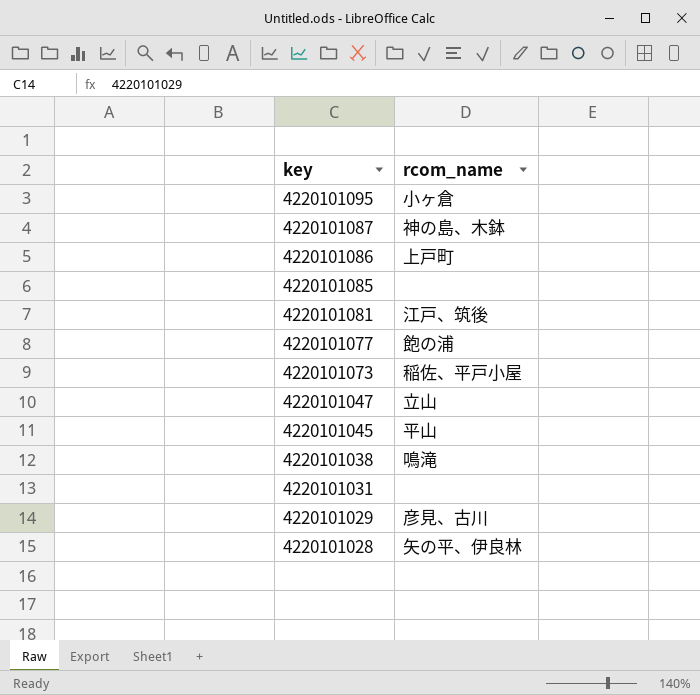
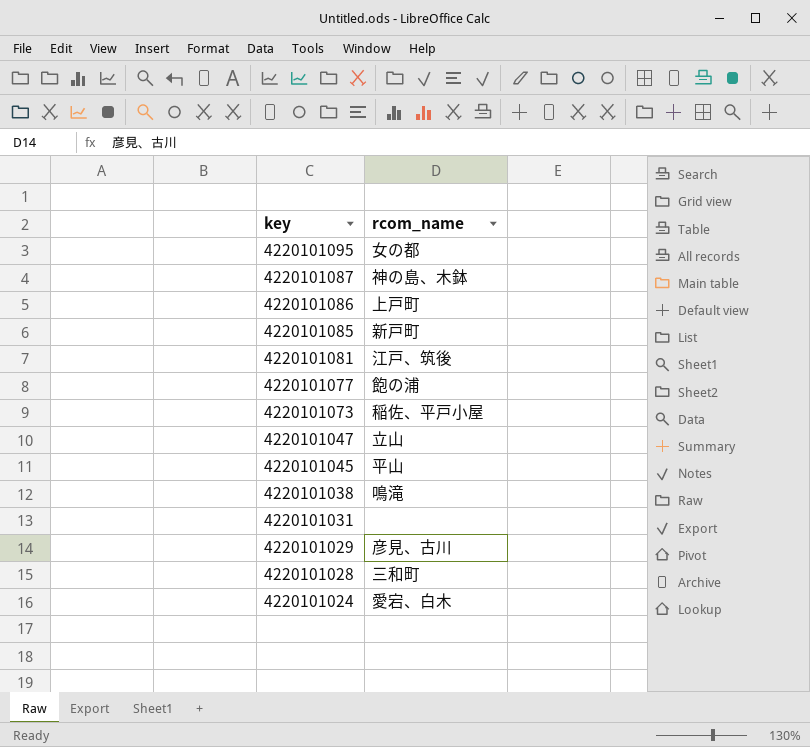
4220101095 | rcom_name: 小ヶ倉 -> 女の都
4220101085 | rcom_name: none -> 新戸町
4220101028 | rcom_name: 矢の平、伊良林 -> 三和町
row 4220101024: none -> 愛宕、白木

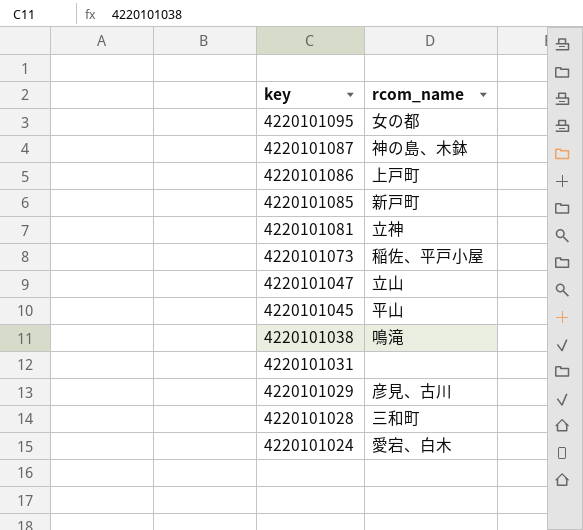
row 4220101077: 飽の浦 -> none
4220101081 | rcom_name: 江戸、筑後 -> 立神

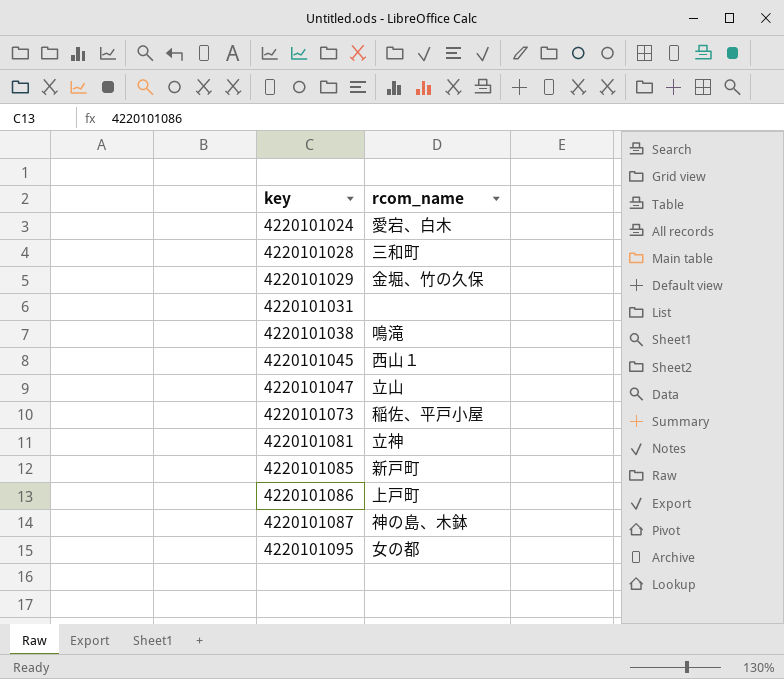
row order: key descending -> key ascending
4220101029 | rcom_name: 彦見、古川 -> 金堀、竹の久保
4220101045 | rcom_name: 平山 -> 西山１

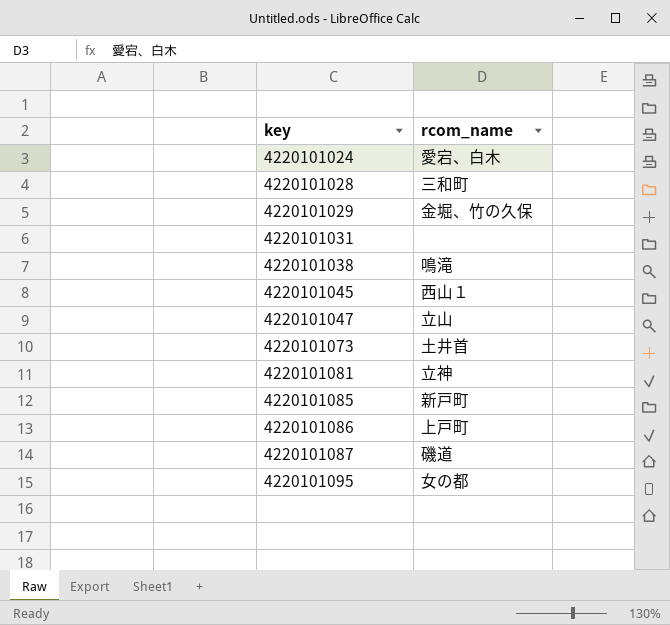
4220101073 | rcom_name: 稲佐、平戸小屋 -> 土井首
4220101087 | rcom_name: 神の島、木鉢 -> 磯道

